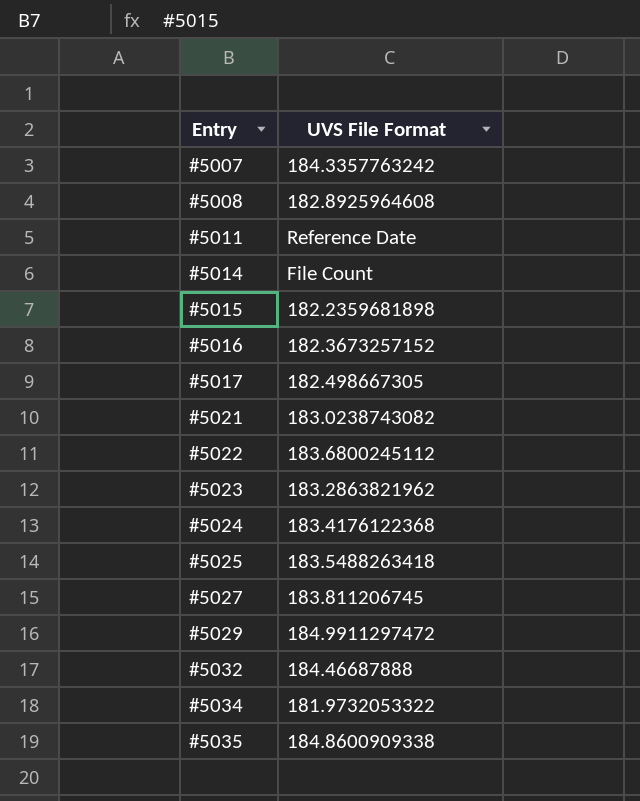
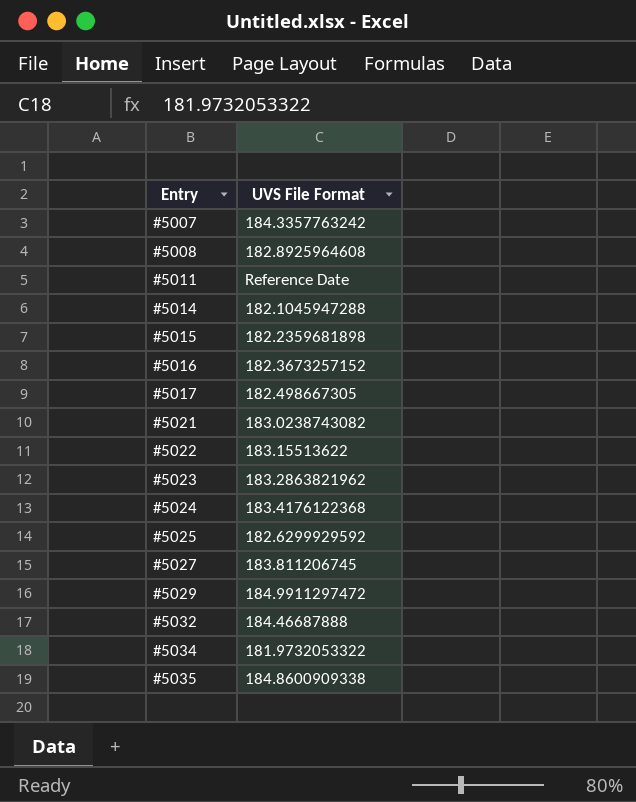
#5014 | UVS File Format: File Count -> 182.1045947288
#5022 | UVS File Format: 183.6800245112 -> 183.15513622
#5025 | UVS File Format: 183.5488263418 -> 182.6299929592

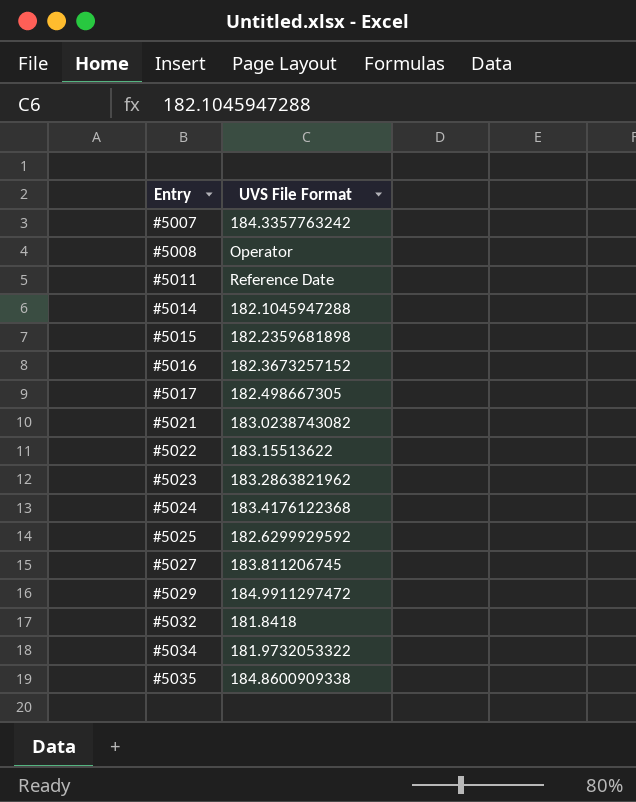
#5008 | UVS File Format: 182.8925964608 -> Operator
#5032 | UVS File Format: 184.46687888 -> 181.8418

